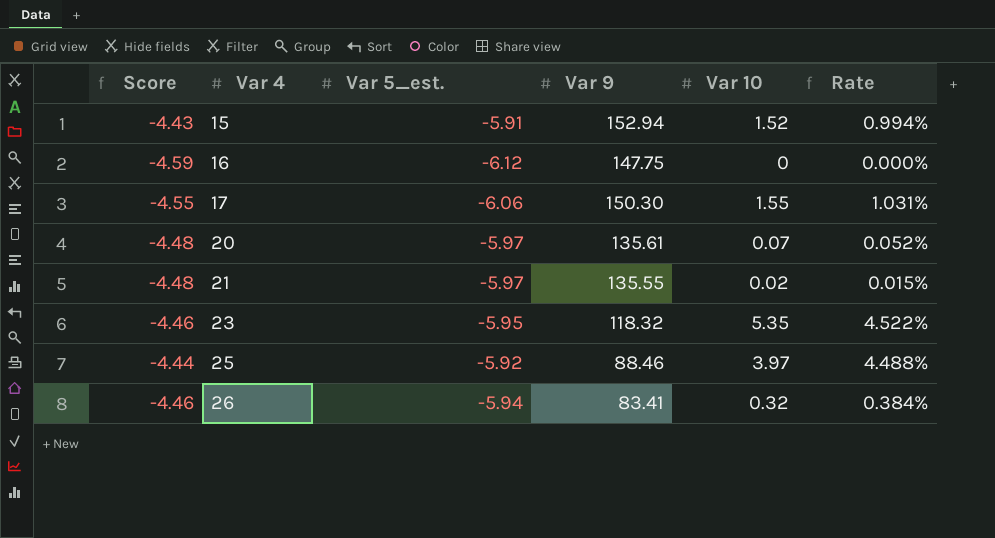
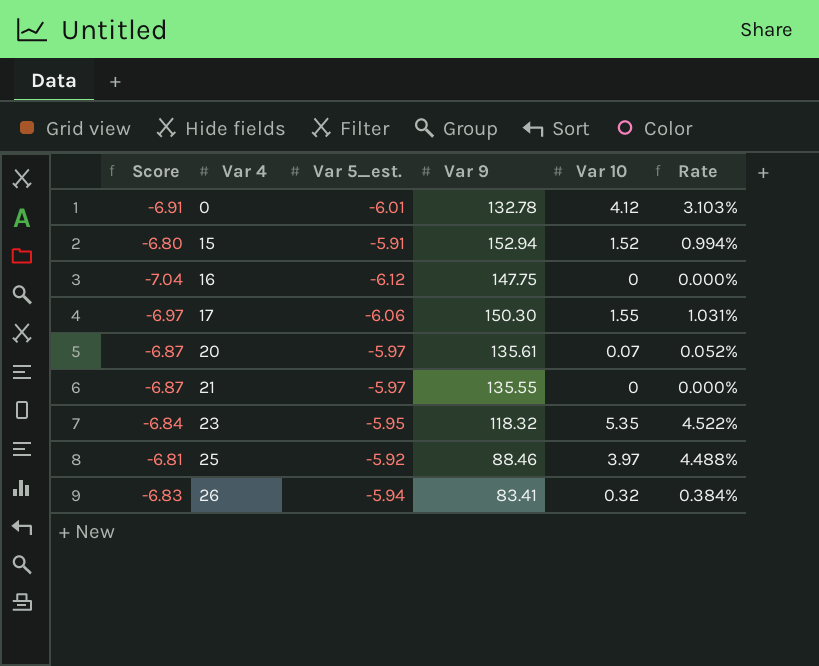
column Score | formula: [Var 5_est.] * 0.75 -> [Var 5_est.] * 1.15
row 0: none -> -6.91 | -6.01 | 132.78 | 4.12 | 3.103%
21 | Var 10: 0.02 -> 0
21 | Rate: 0.015% -> 0.000%

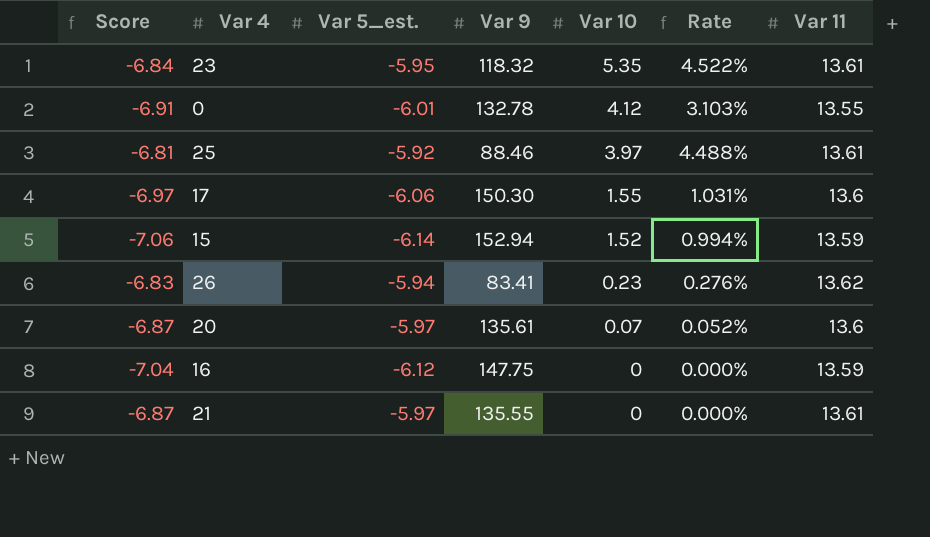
row order: Var 4 ascending -> Var 10 descending
column Var 11 | position: none -> 7
15 | Score: -6.80 -> -7.06
15 | Var 5_est.: -5.91 -> -6.14
26 | Var 10: 0.32 -> 0.23
26 | Rate: 0.384% -> 0.276%

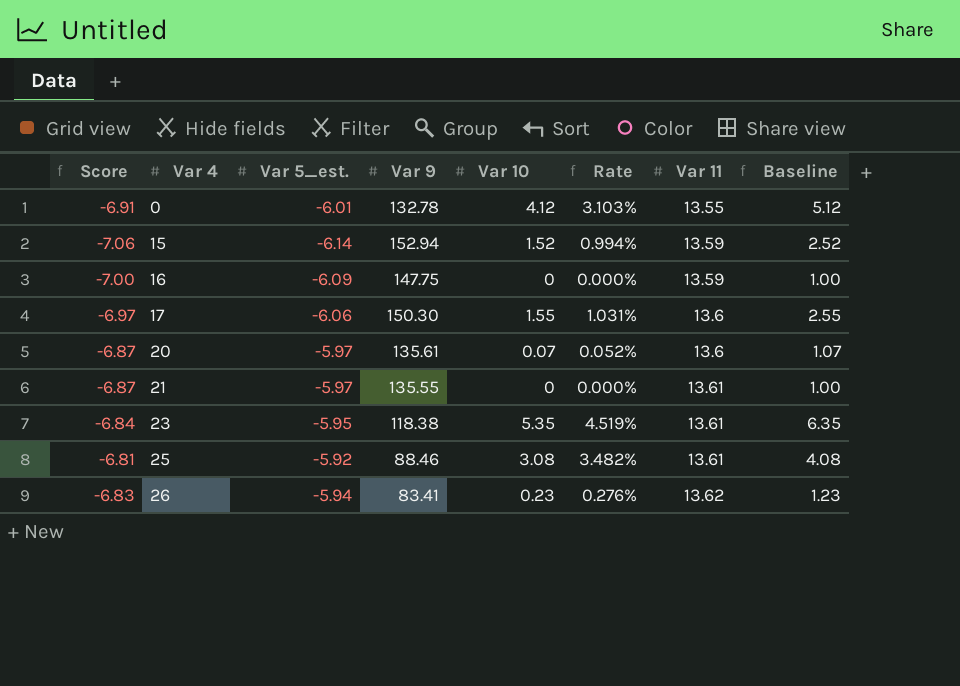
row order: Var 10 descending -> Var 4 ascending
column Baseline | formula: none -> [Var 10] + 1
16 | Score: -7.04 -> -7.00
16 | Var 5_est.: -6.12 -> -6.09
23 | Var 9: 118.32 -> 118.38
23 | Rate: 4.522% -> 4.519%
25 | Var 10: 3.97 -> 3.08
25 | Rate: 4.488% -> 3.482%

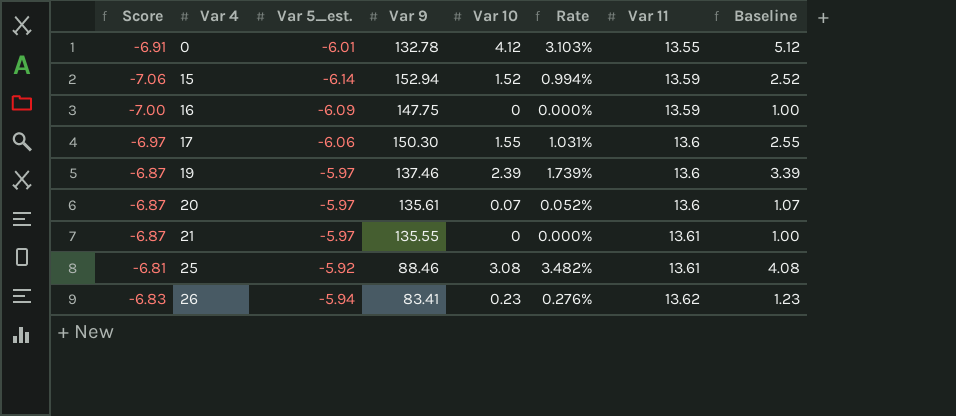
row 23: -6.84 | -5.95 | 118.38 | 5.35 | 4.519% | 13.61 | 6.35 -> none
row 19: none -> -6.87 | -5.97 | 137.46 | 2.39 | 1.739% | 13.6 | 3.39

